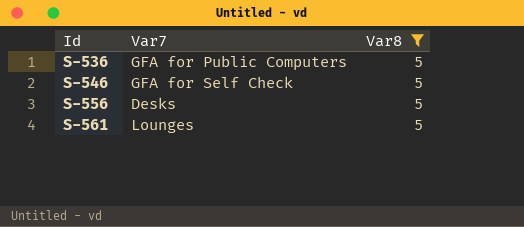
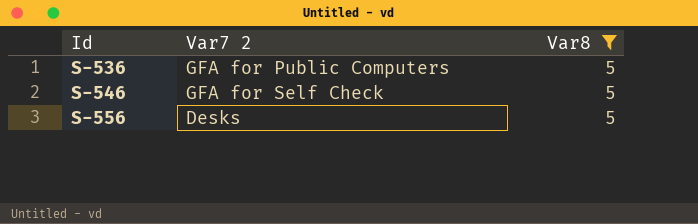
column name: Var7 -> Var7 2
row S-561: Lounges | 5 -> none

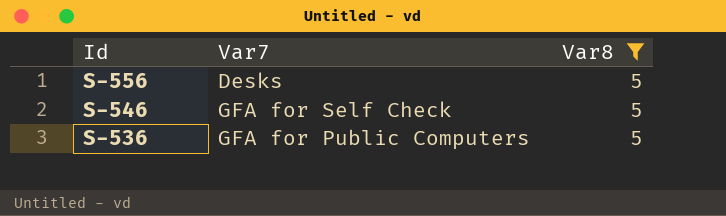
row order: Id ascending -> Id descending
column name: Var7 2 -> Var7

